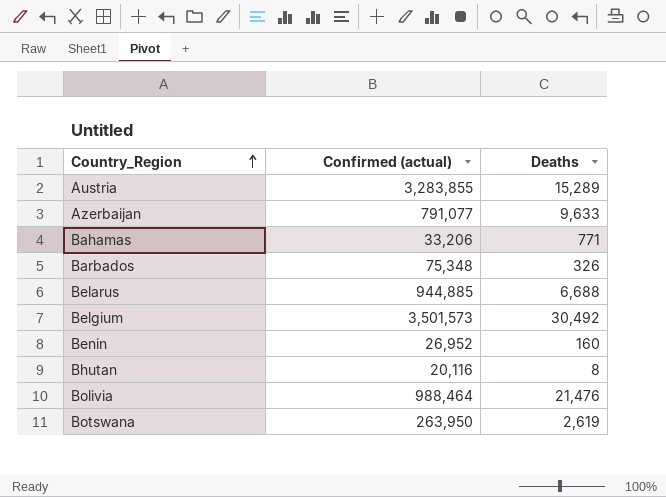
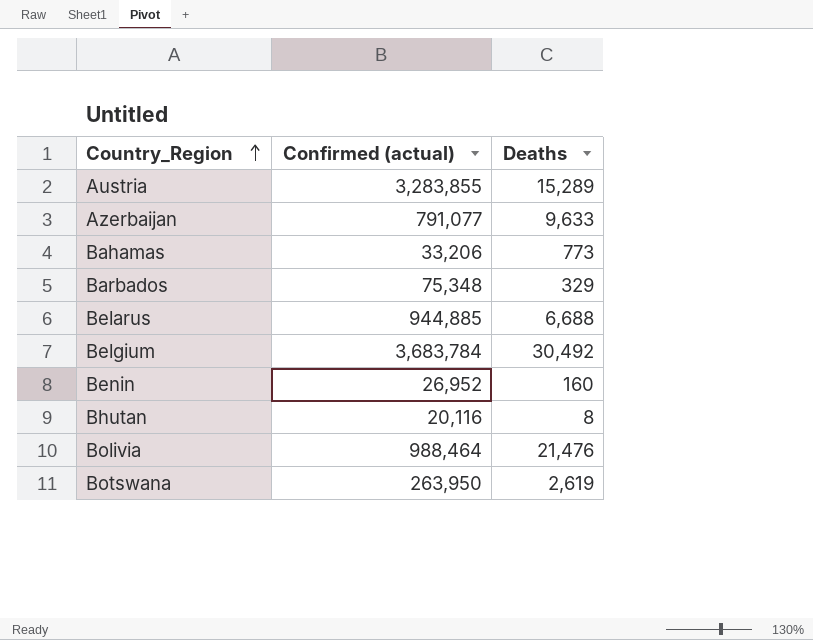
Bahamas | Deaths: 771 -> 773
Barbados | Deaths: 326 -> 329
Belgium | Confirmed (actual): 3,501,573 -> 3,683,784

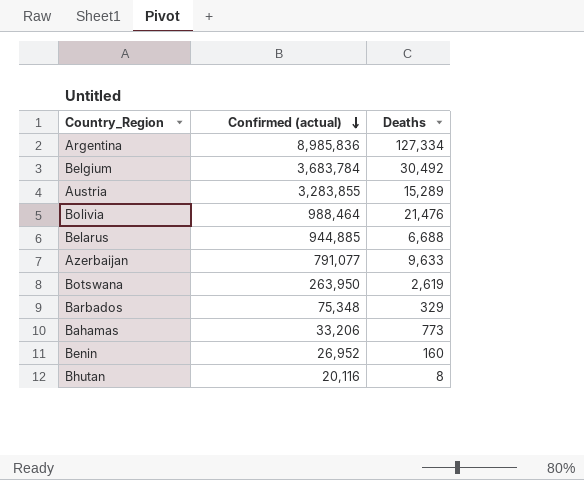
row order: Country_Region ascending -> Confirmed (actual) descending
row Argentina: none -> 8,985,836 | 127,334

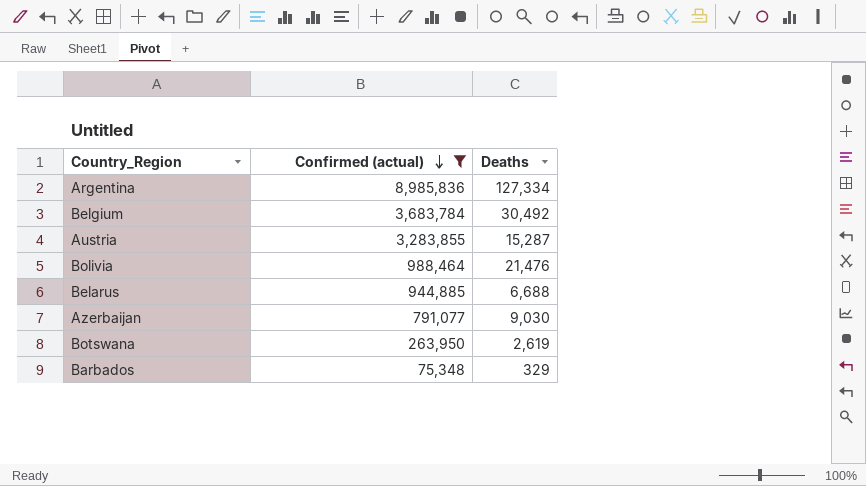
filter: none -> Confirmed (actual) >= 75,348
Austria | Deaths: 15,289 -> 15,287
Azerbaijan | Deaths: 9,633 -> 9,030

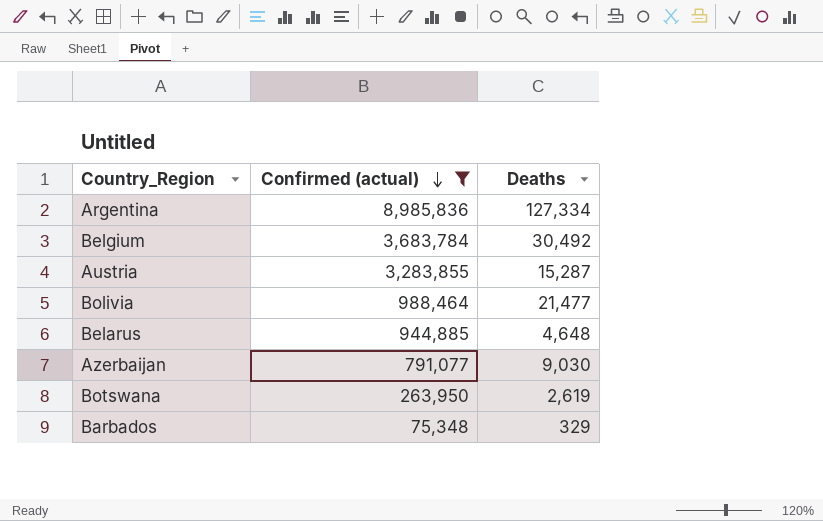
Bolivia | Deaths: 21,476 -> 21,477
Belarus | Deaths: 6,688 -> 4,648

